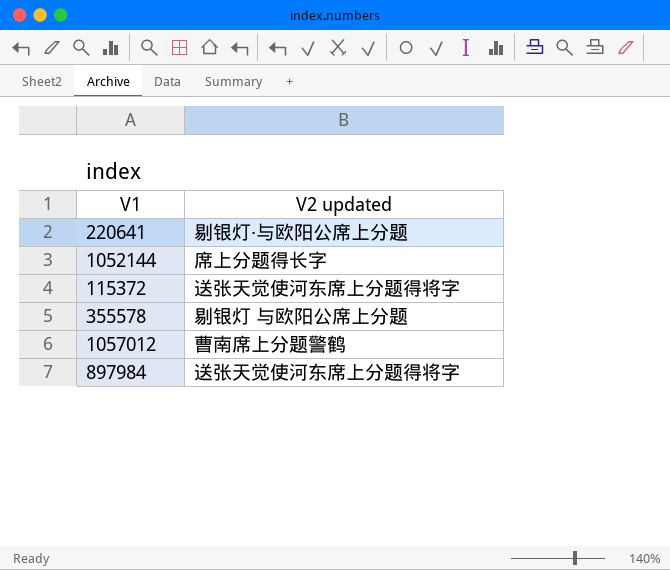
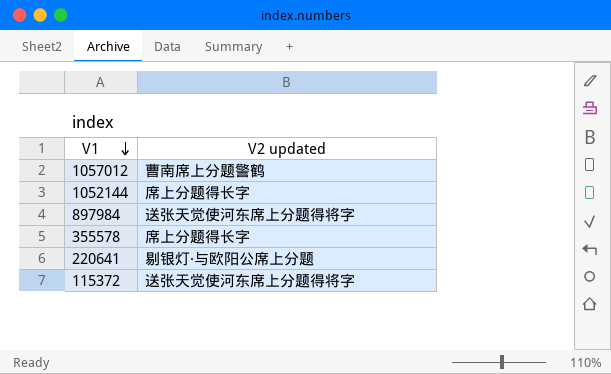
row order: none -> V1 descending
355578 | V2 updated: 剔银灯 与欧阳公席上分题 -> 席上分题得长字

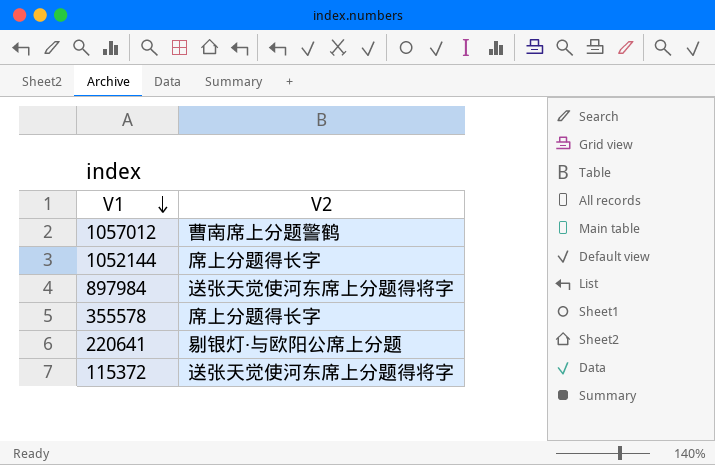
column name: V2 updated -> V2

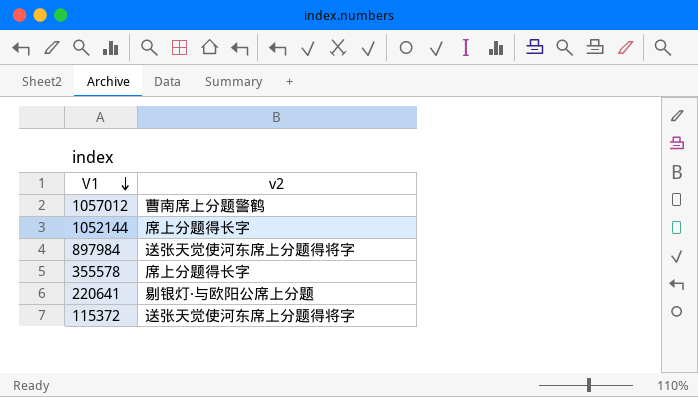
column name: V2 -> v2

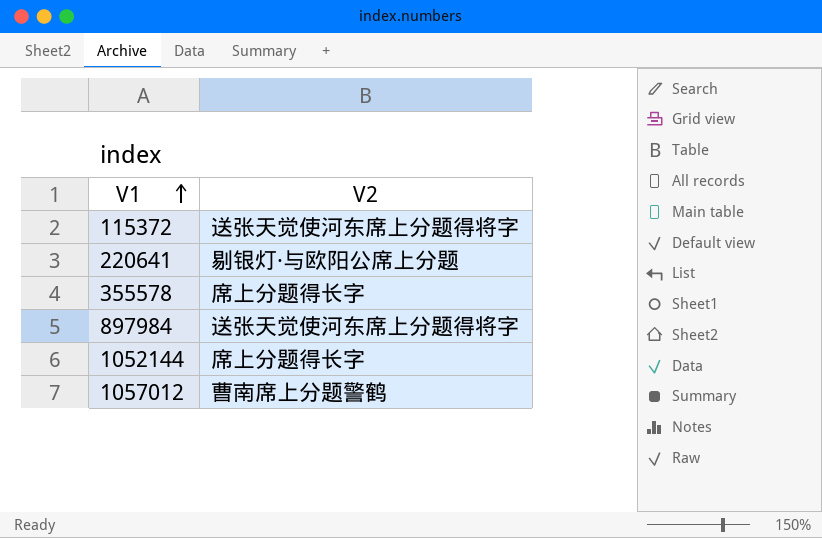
row order: V1 descending -> V1 ascending
column name: v2 -> V2

